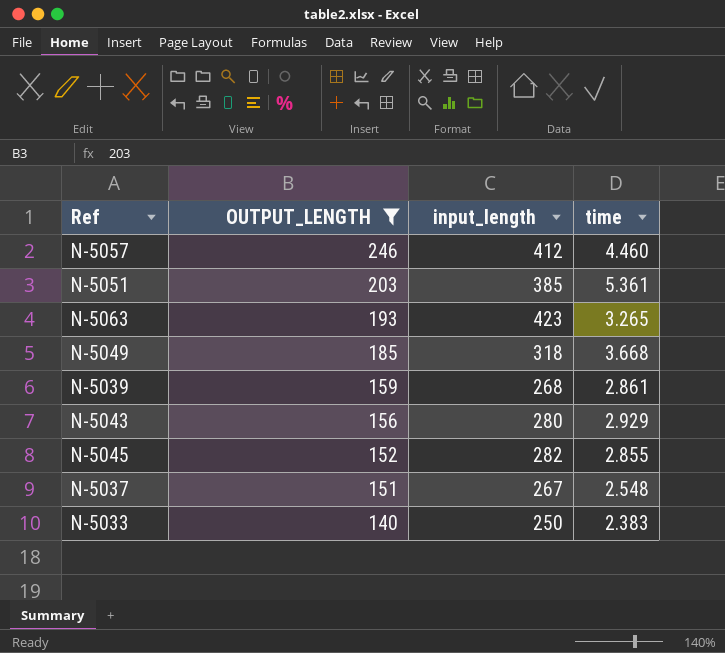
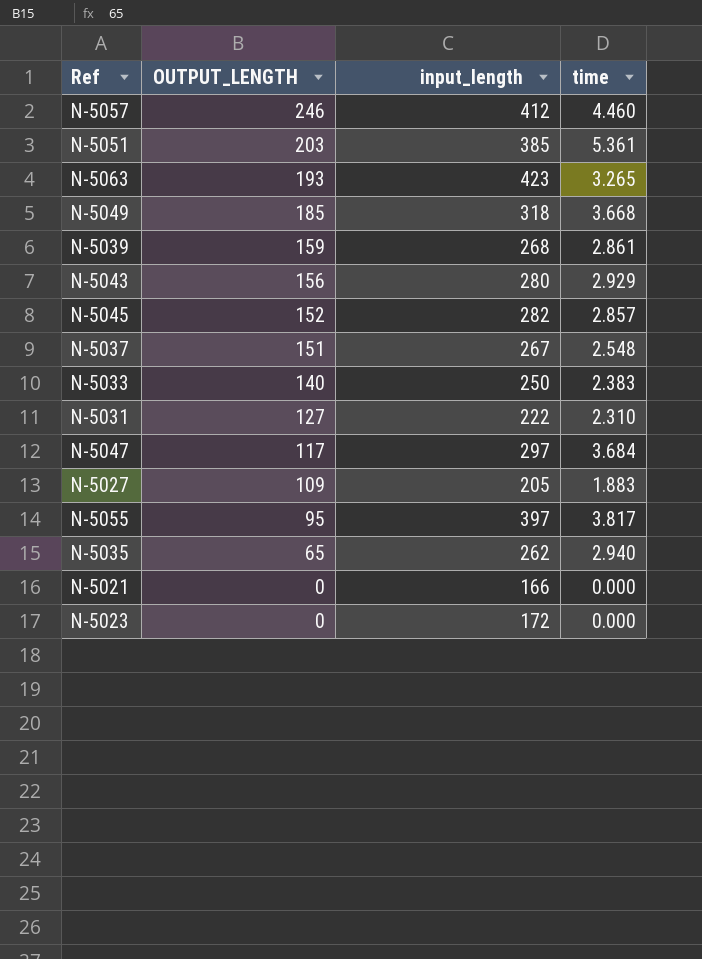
filter: OUTPUT_LENGTH >= 140 -> none
N-5045 | time: 2.855 -> 2.857

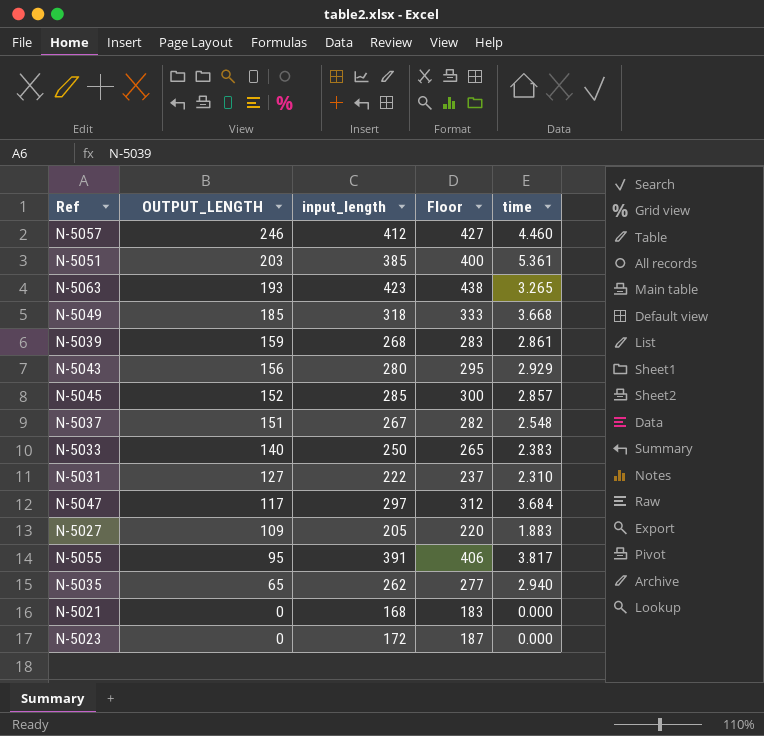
column Floor | formula: none -> [input_length] + 15
N-5045 | input_length: 282 -> 285
N-5055 | input_length: 397 -> 391
N-5021 | input_length: 166 -> 168

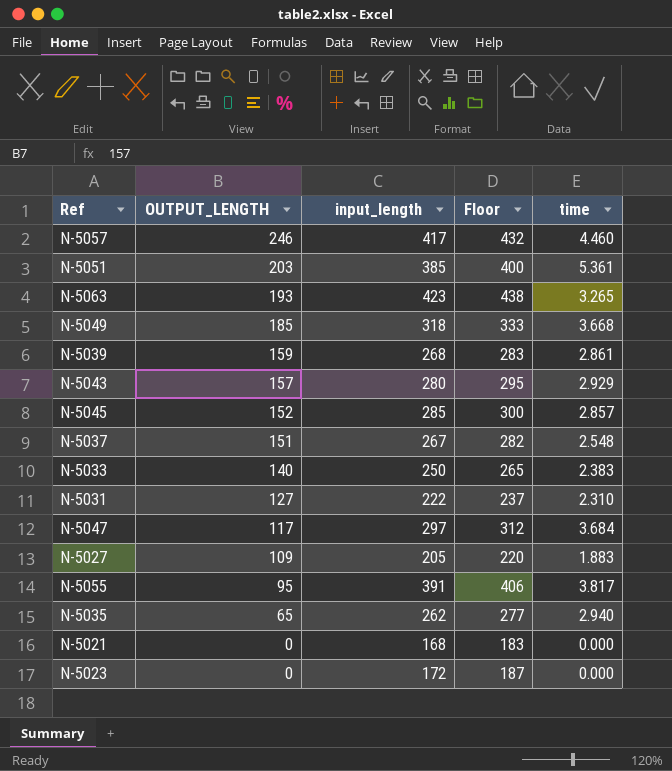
N-5057 | input_length: 412 -> 417
N-5057 | Floor: 427 -> 432
N-5043 | OUTPUT_LENGTH: 156 -> 157

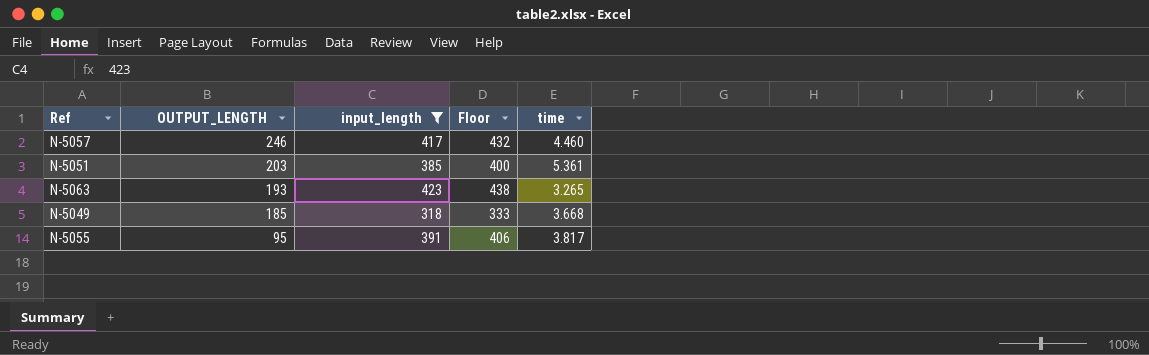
filter: none -> input_length >= 318

